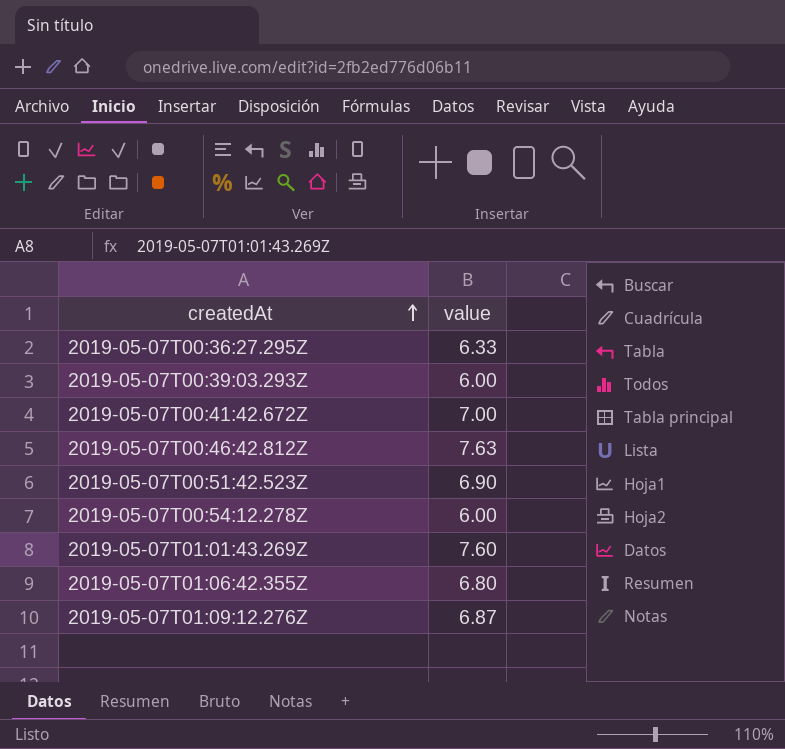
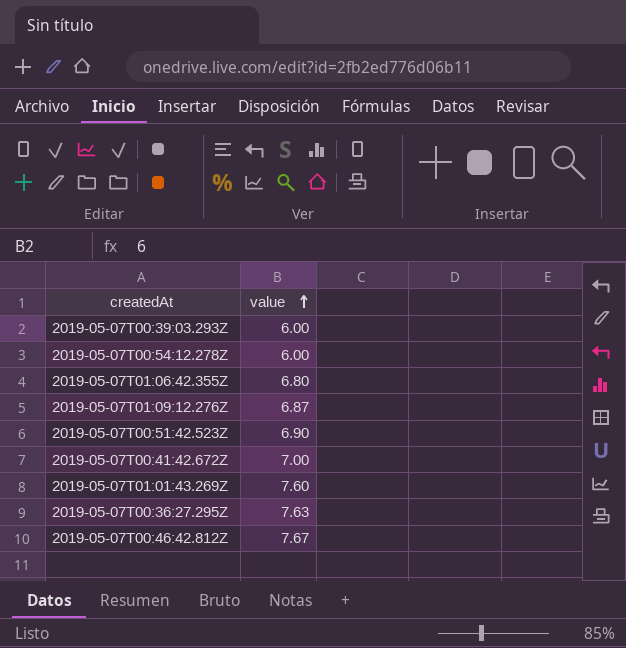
row order: createdAt ascending -> value ascending
2019-05-07T00:36:27.295Z | value: 6.33 -> 7.63
2019-05-07T00:46:42.812Z | value: 7.63 -> 7.67

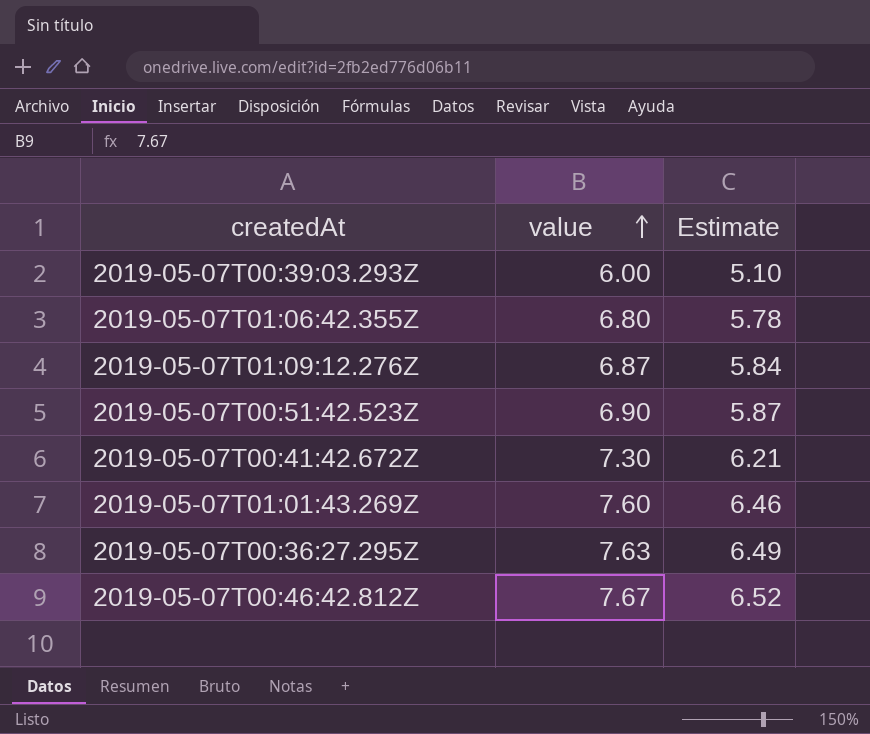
column Estimate | formula: none -> [value] * 0.85
row 2019-05-07T00:54:12.278Z: 6.00 -> none
2019-05-07T00:41:42.672Z | value: 7.00 -> 7.30

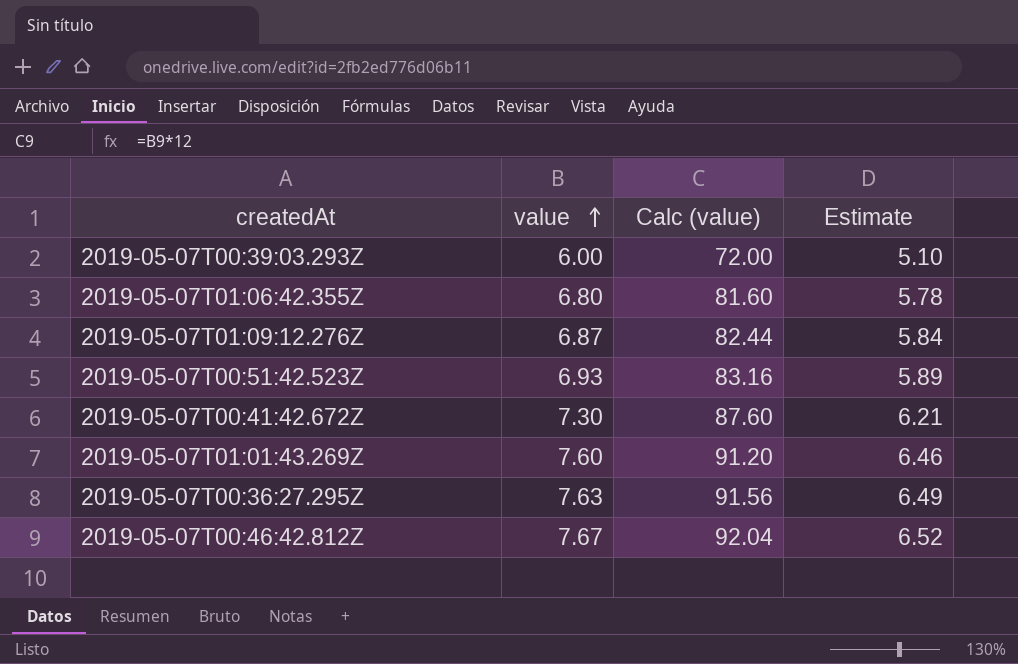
column Calc (value) | formula: none -> [value] * 12
2019-05-07T00:51:42.523Z | value: 6.90 -> 6.93
2019-05-07T00:51:42.523Z | Estimate: 5.87 -> 5.89

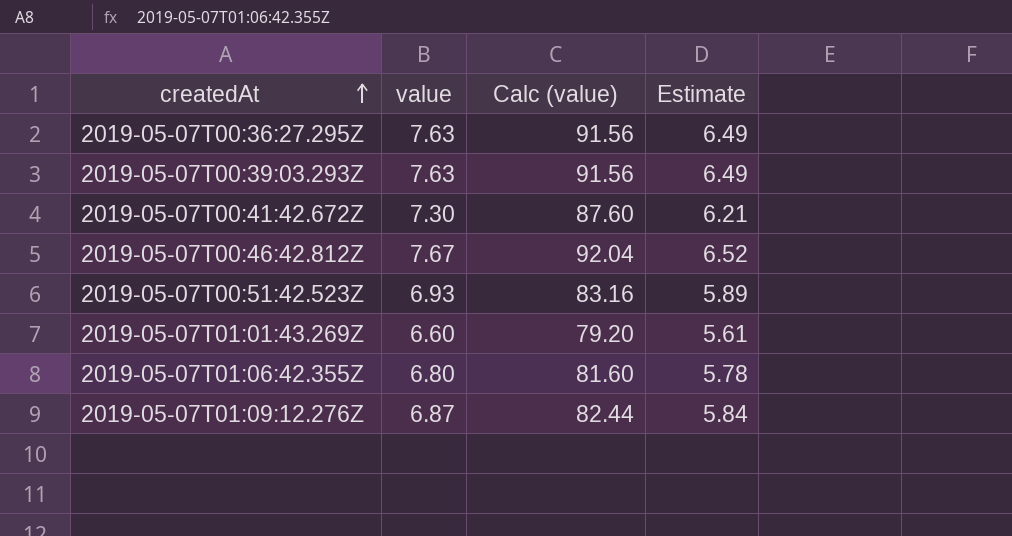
row order: value ascending -> createdAt ascending
2019-05-07T00:39:03.293Z | value: 6.00 -> 7.63
2019-05-07T00:39:03.293Z | Calc (value): 72.00 -> 91.56
2019-05-07T00:39:03.293Z | Estimate: 5.10 -> 6.49
2019-05-07T01:01:43.269Z | value: 7.60 -> 6.60
2019-05-07T01:01:43.269Z | Calc (value): 91.20 -> 79.20
2019-05-07T01:01:43.269Z | Estimate: 6.46 -> 5.61

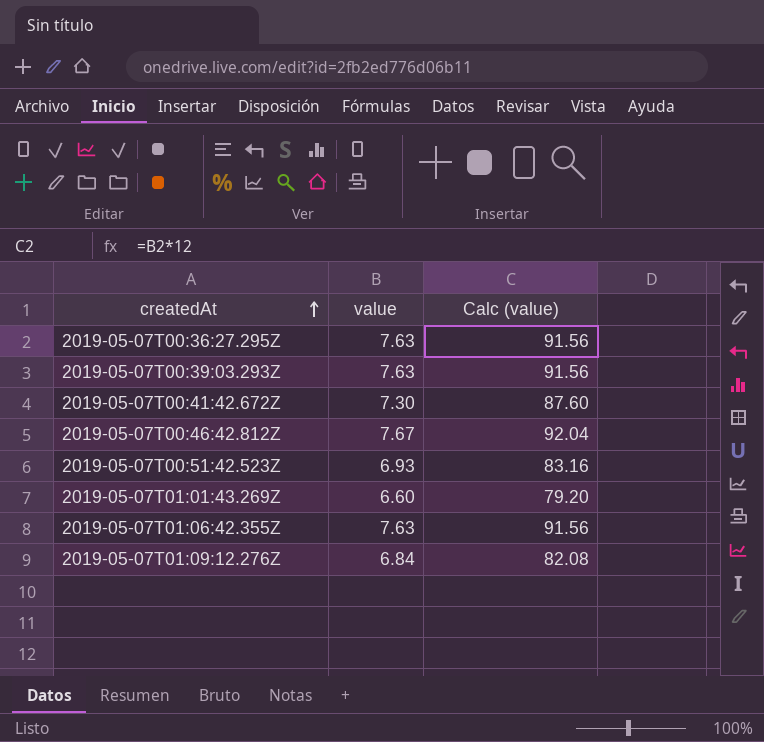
column Estimate | formula: [value] * 0.85 -> none
2019-05-07T01:06:42.355Z | value: 6.80 -> 7.63
2019-05-07T01:06:42.355Z | Calc (value): 81.60 -> 91.56
2019-05-07T01:09:12.276Z | value: 6.87 -> 6.84
2019-05-07T01:09:12.276Z | Calc (value): 82.44 -> 82.08

